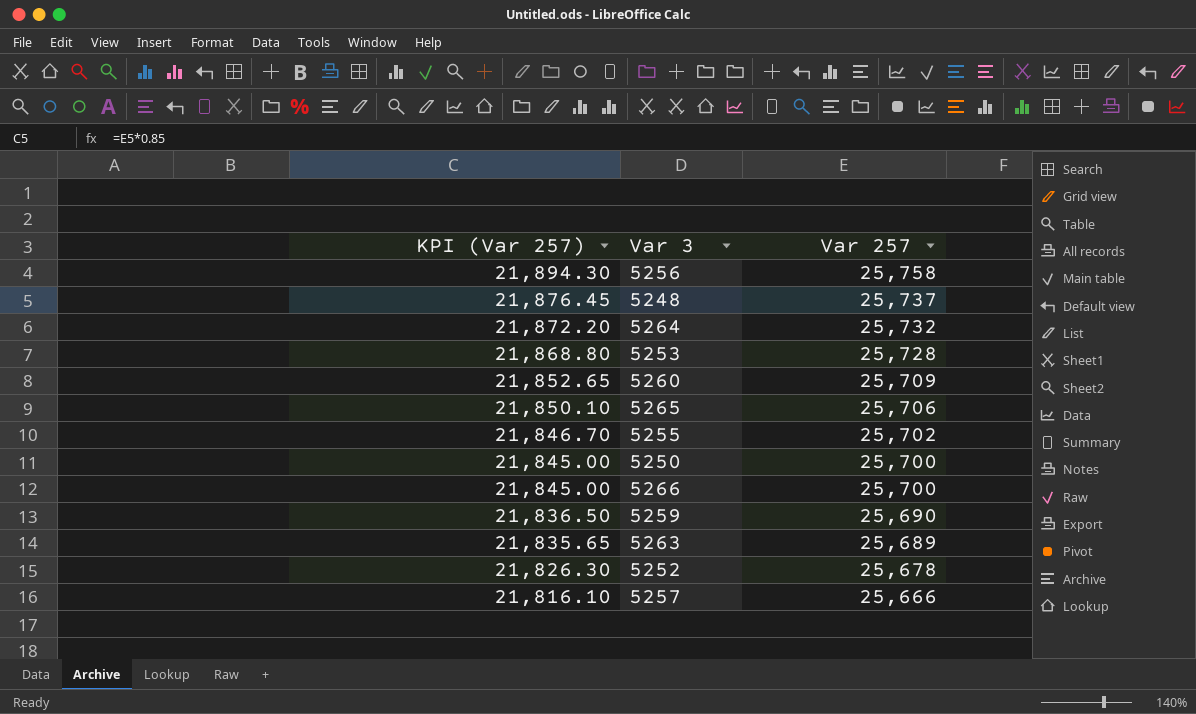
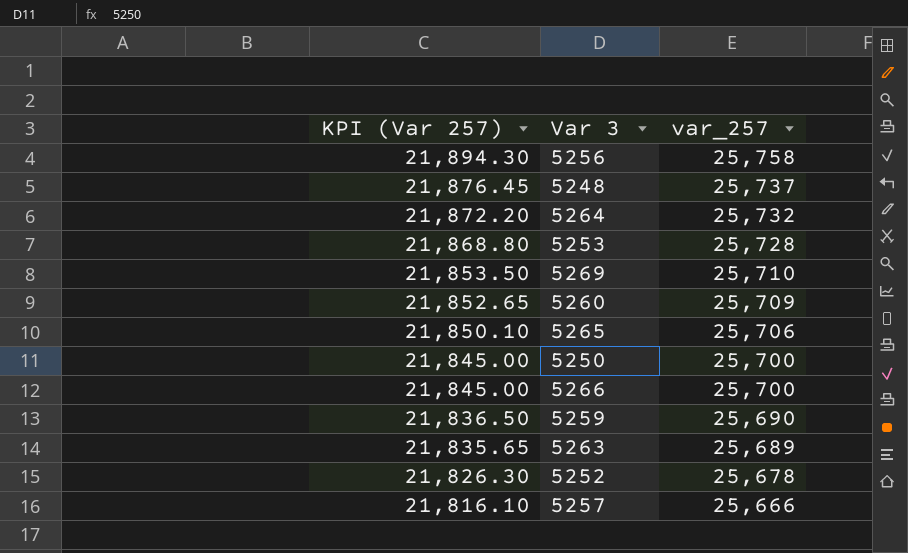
column name: Var 257 -> var_257
row 5255: 21,846.70 | 25,702 -> none
row 5269: none -> 21,853.50 | 25,710

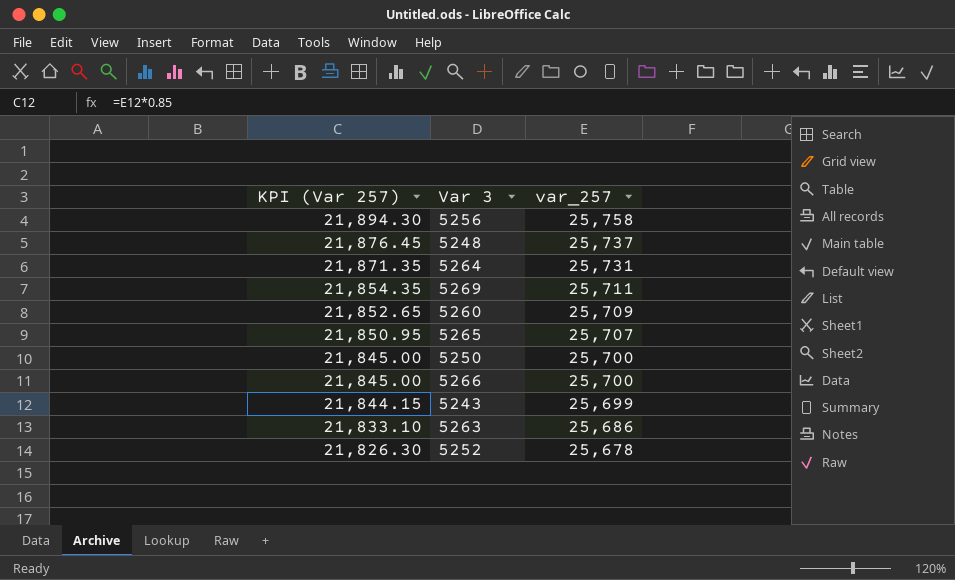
row 5253: 21,868.80 | 25,728 -> none
row 5259: 21,836.50 | 25,690 -> none
row 5257: 21,816.10 | 25,666 -> none
5264 | KPI (Var 257): 21,872.20 -> 21,871.35
5264 | var_257: 25,732 -> 25,731
5269 | KPI (Var 257): 21,853.50 -> 21,854.35
5269 | var_257: 25,710 -> 25,711
5265 | KPI (Var 257): 21,850.10 -> 21,850.95
5265 | var_257: 25,706 -> 25,707
row 5243: none -> 21,844.15 | 25,699
5263 | KPI (Var 257): 21,835.65 -> 21,833.10
5263 | var_257: 25,689 -> 25,686

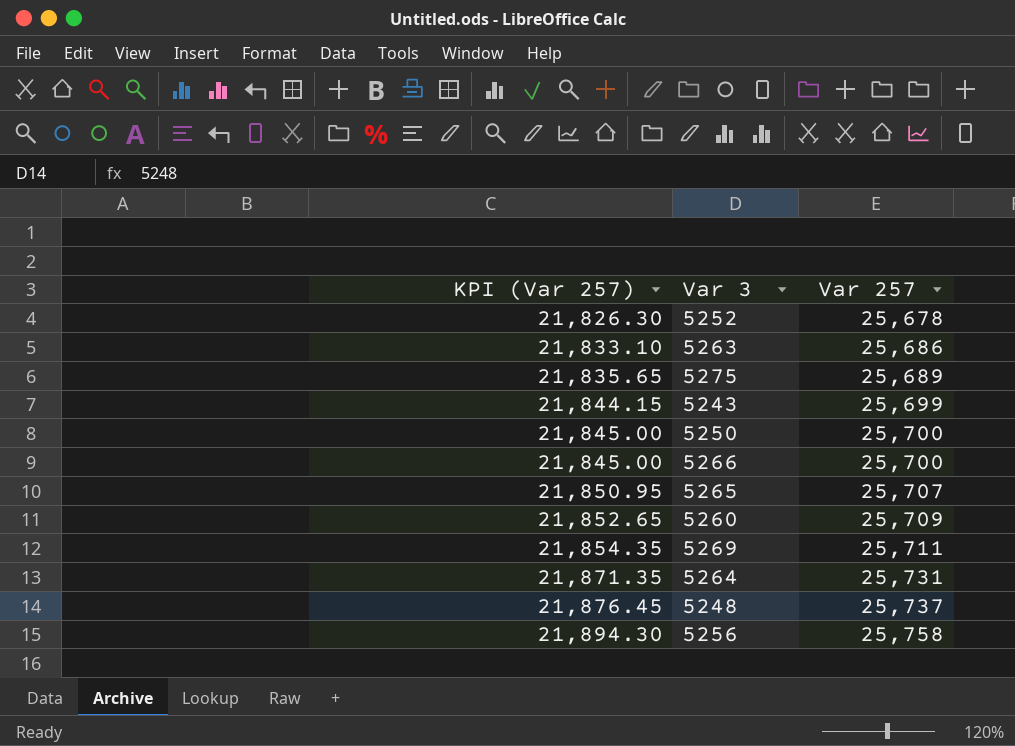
row order: KPI (Var 257) descending -> KPI (Var 257) ascending
column name: var_257 -> Var 257
row 5275: none -> 21,835.65 | 25,689

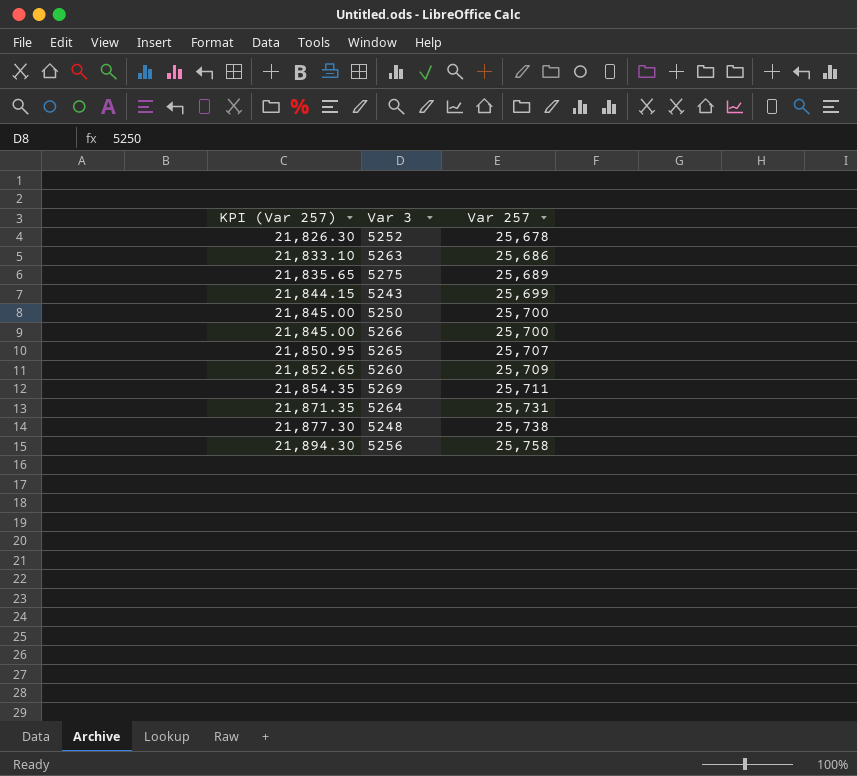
5248 | KPI (Var 257): 21,876.45 -> 21,877.30
5248 | Var 257: 25,737 -> 25,738

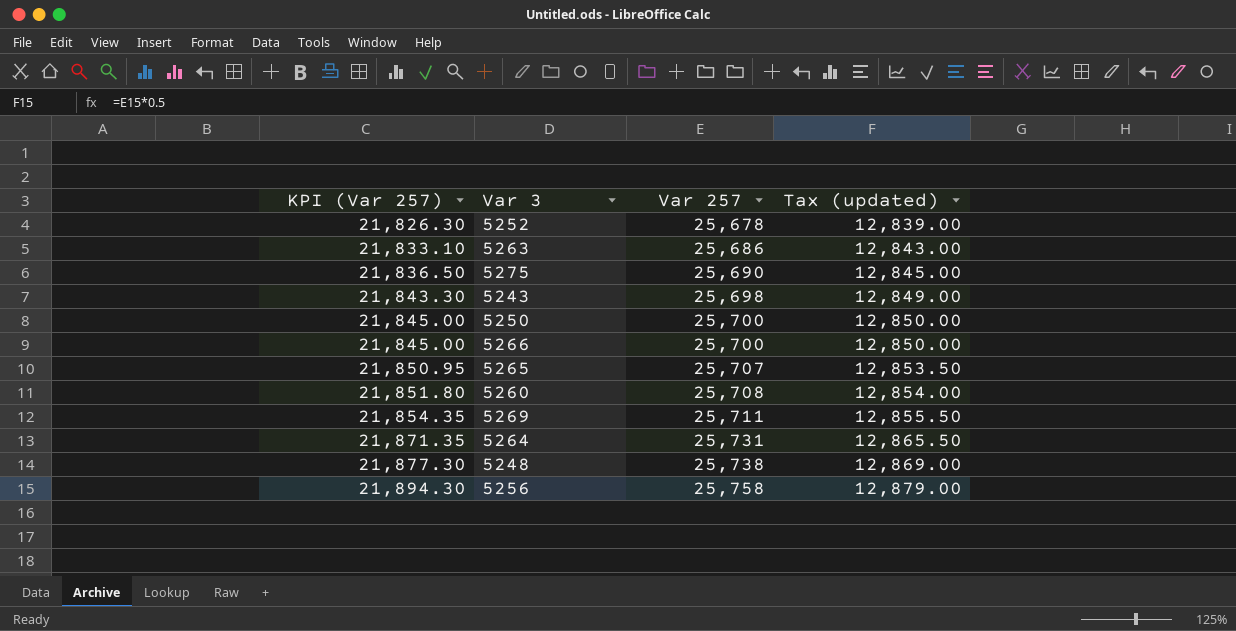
column Tax (updated) | formula: none -> [Var 257] * 0.5
5275 | KPI (Var 257): 21,835.65 -> 21,836.50
5275 | Var 257: 25,689 -> 25,690
5243 | KPI (Var 257): 21,844.15 -> 21,843.30
5243 | Var 257: 25,699 -> 25,698
5260 | KPI (Var 257): 21,852.65 -> 21,851.80
5260 | Var 257: 25,709 -> 25,708

